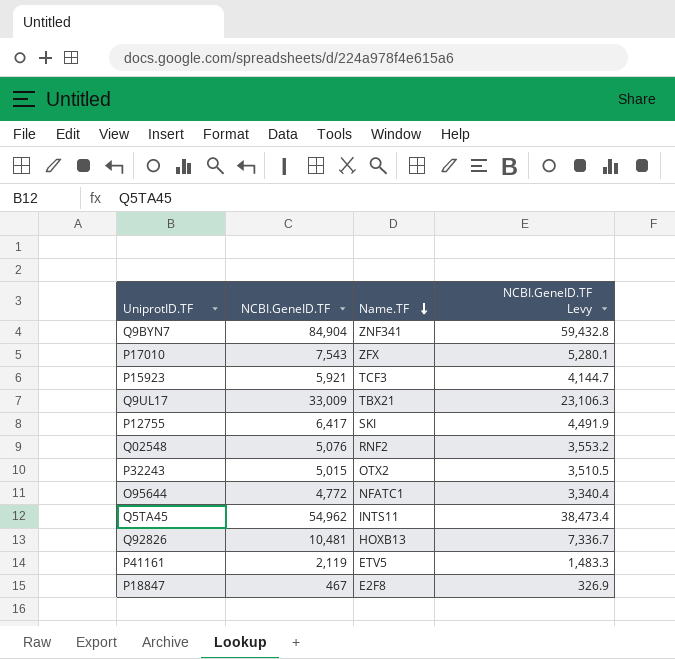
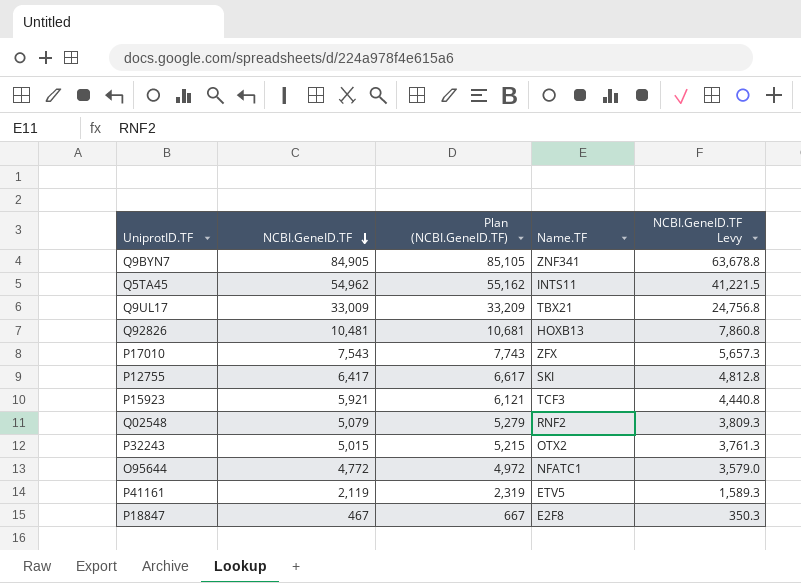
row order: Name.TF descending -> NCBI.GeneID.TF descending
column Plan (NCBI.GeneID.TF) | formula: none -> [NCBI.GeneID.TF] + 200
column NCBI.GeneID.TF Levy | formula: [NCBI.GeneID.TF] * 0.7 -> [NCBI.GeneID.TF] * 0.75
Q9BYN7 | NCBI.GeneID.TF: 84,904 -> 84,905
Q02548 | NCBI.GeneID.TF: 5,076 -> 5,079

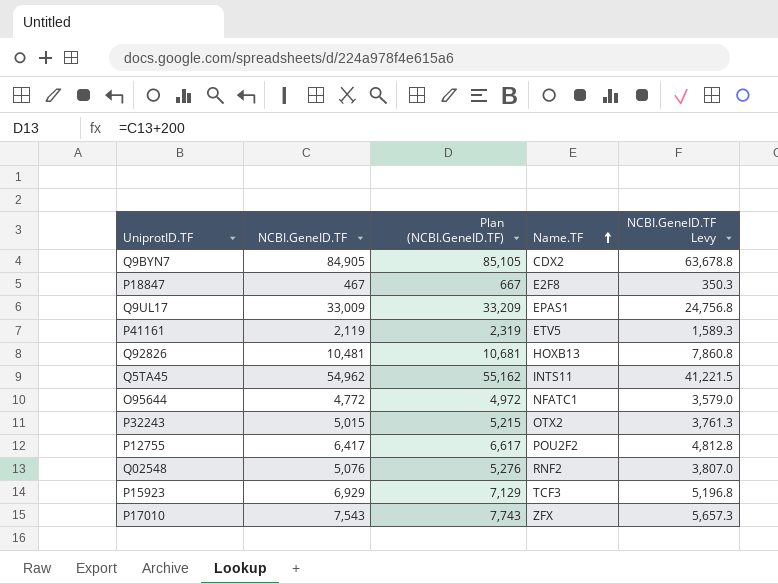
row order: NCBI.GeneID.TF descending -> Name.TF ascending
Q9BYN7 | Name.TF: ZNF341 -> CDX2
Q9UL17 | Name.TF: TBX21 -> EPAS1
P12755 | Name.TF: SKI -> POU2F2
Q02548 | NCBI.GeneID.TF: 5,079 -> 5,076
Q02548 | Plan (NCBI.GeneID.TF): 5,279 -> 5,276
Q02548 | NCBI.GeneID.TF Levy: 3,809.3 -> 3,807.0
P15923 | NCBI.GeneID.TF: 5,921 -> 6,929
P15923 | Plan (NCBI.GeneID.TF): 6,121 -> 7,129
P15923 | NCBI.GeneID.TF Levy: 4,440.8 -> 5,196.8

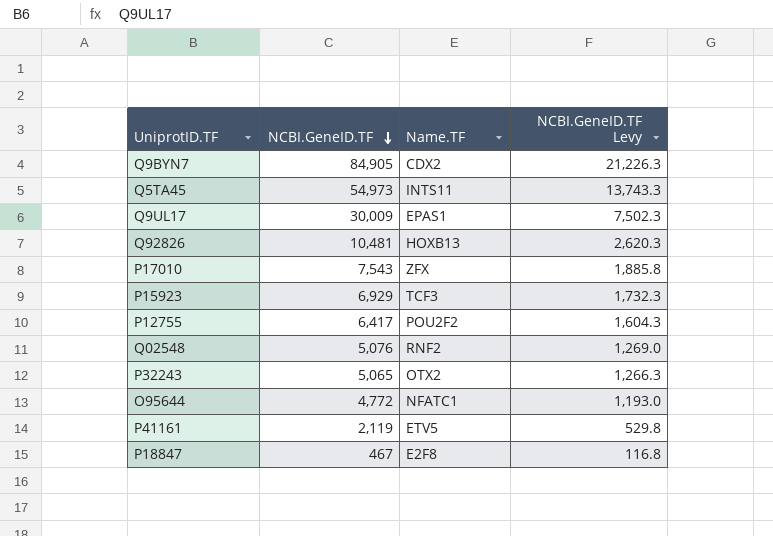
row order: Name.TF ascending -> NCBI.GeneID.TF descending
column Plan (NCBI.GeneID.TF) | formula: [NCBI.GeneID.TF] + 200 -> none
column NCBI.GeneID.TF Levy | formula: [NCBI.GeneID.TF] * 0.75 -> [NCBI.GeneID.TF] * 0.25
Q5TA45 | NCBI.GeneID.TF: 54,962 -> 54,973
Q9UL17 | NCBI.GeneID.TF: 33,009 -> 30,009
P32243 | NCBI.GeneID.TF: 5,015 -> 5,065

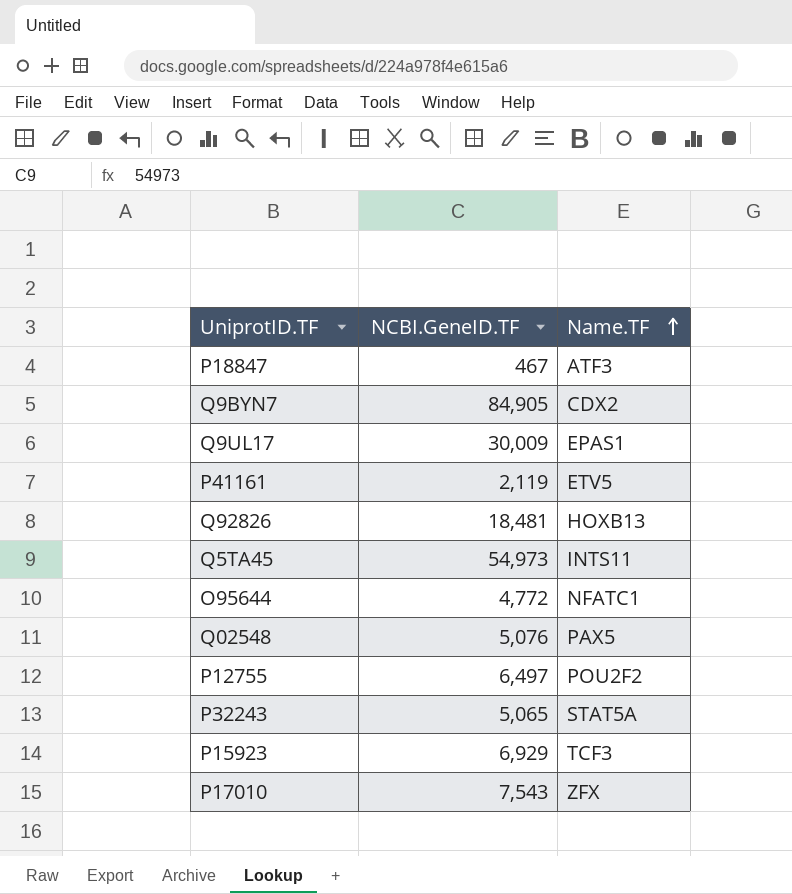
row order: NCBI.GeneID.TF descending -> Name.TF ascending
column NCBI.GeneID.TF Levy | formula: [NCBI.GeneID.TF] * 0.25 -> none
P18847 | Name.TF: E2F8 -> ATF3
Q92826 | NCBI.GeneID.TF: 10,481 -> 18,481
Q02548 | Name.TF: RNF2 -> PAX5
P12755 | NCBI.GeneID.TF: 6,417 -> 6,497
P32243 | Name.TF: OTX2 -> STAT5A

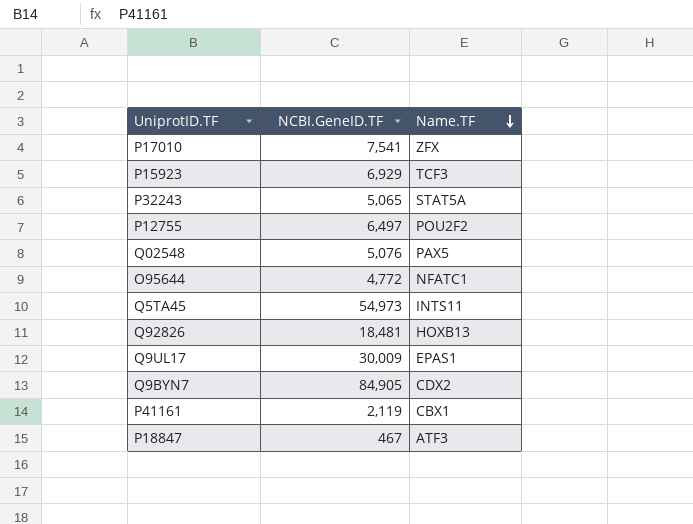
row order: Name.TF ascending -> Name.TF descending
P17010 | NCBI.GeneID.TF: 7,543 -> 7,541
P41161 | Name.TF: ETV5 -> CBX1

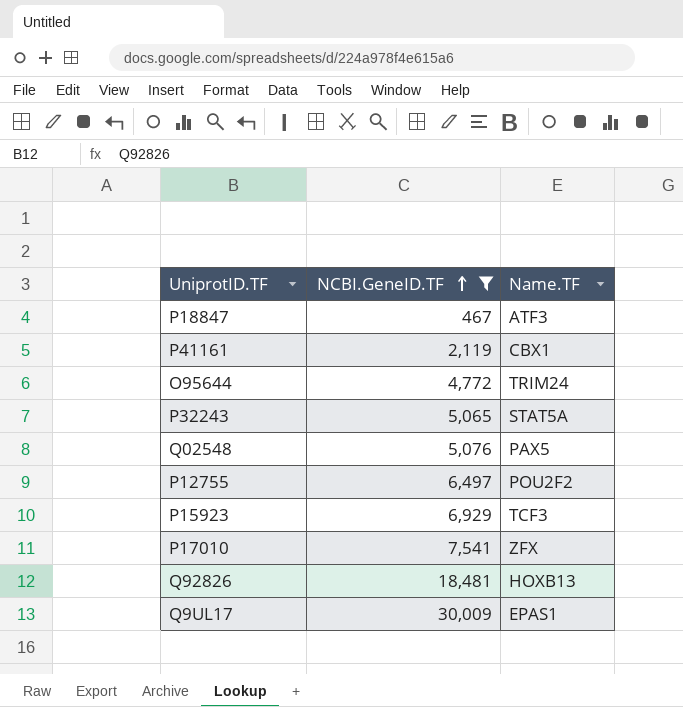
filter: none -> NCBI.GeneID.TF <= 30,009
row order: Name.TF descending -> NCBI.GeneID.TF ascending
O95644 | Name.TF: NFATC1 -> TRIM24

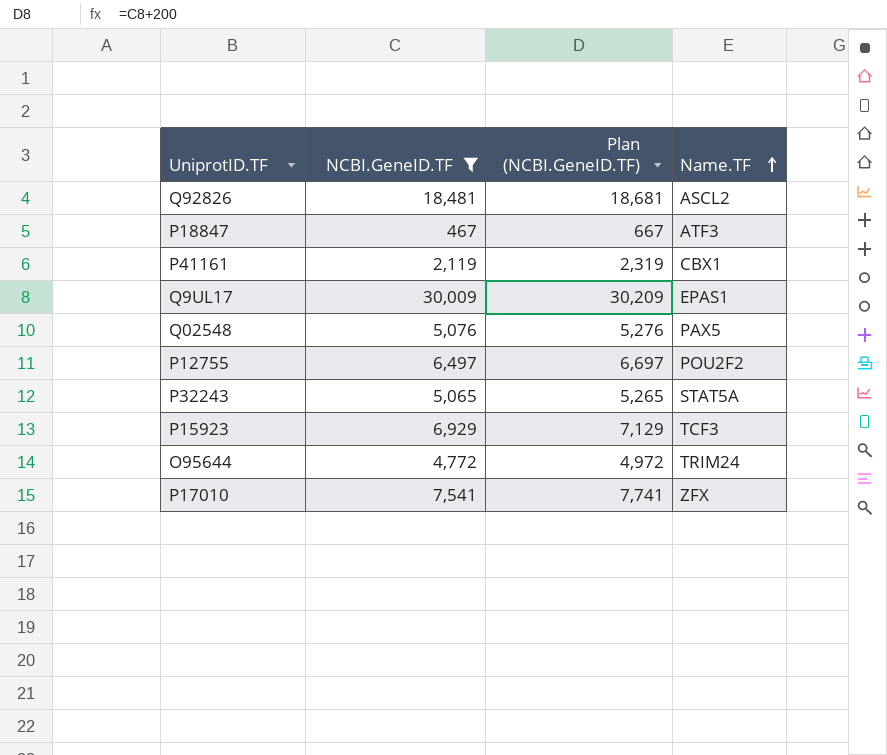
row order: NCBI.GeneID.TF ascending -> Name.TF ascending
column Plan (NCBI.GeneID.TF) | formula: none -> [NCBI.GeneID.TF] + 200
Q92826 | Name.TF: HOXB13 -> ASCL2

